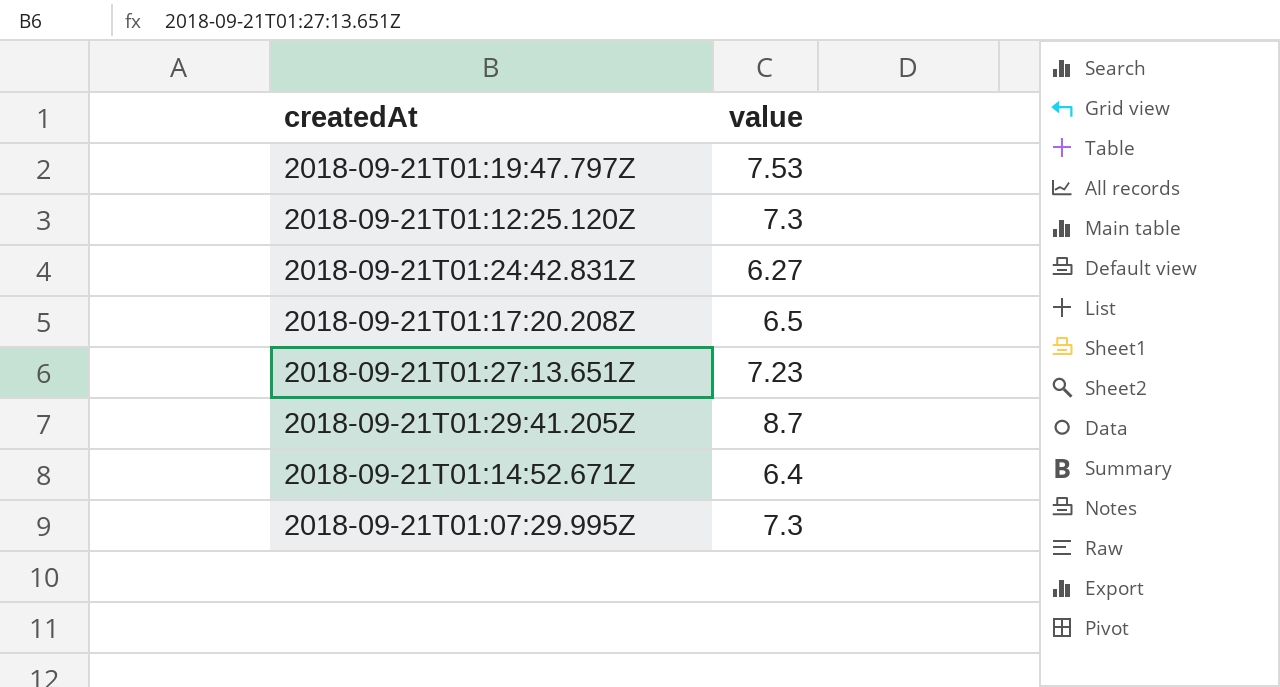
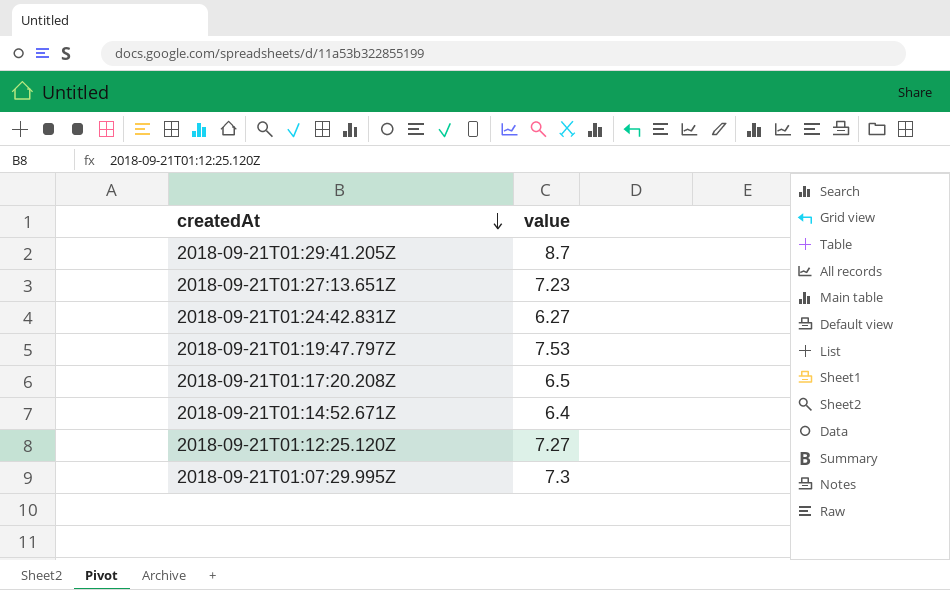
row order: none -> createdAt descending
2018-09-21T01:12:25.120Z | value: 7.3 -> 7.27

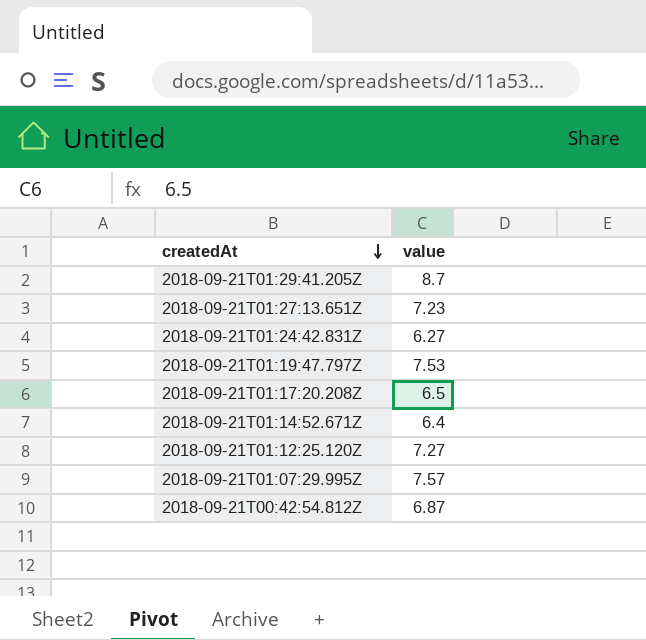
2018-09-21T01:07:29.995Z | value: 7.3 -> 7.57
row 2018-09-21T00:42:54.812Z: none -> 6.87

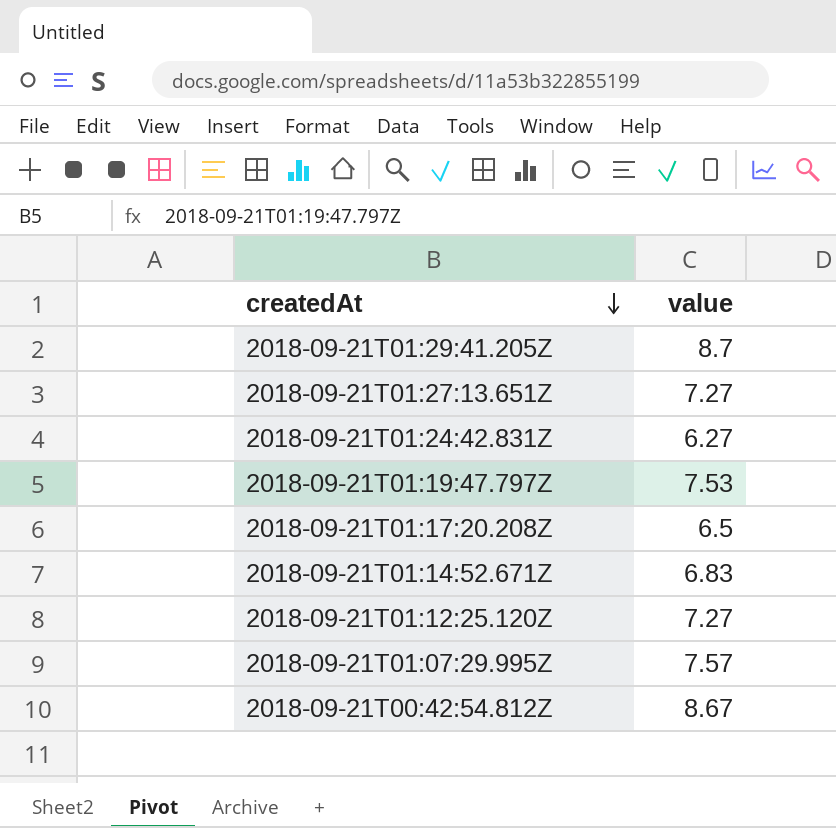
2018-09-21T01:27:13.651Z | value: 7.23 -> 7.27
2018-09-21T01:14:52.671Z | value: 6.4 -> 6.83
2018-09-21T00:42:54.812Z | value: 6.87 -> 8.67

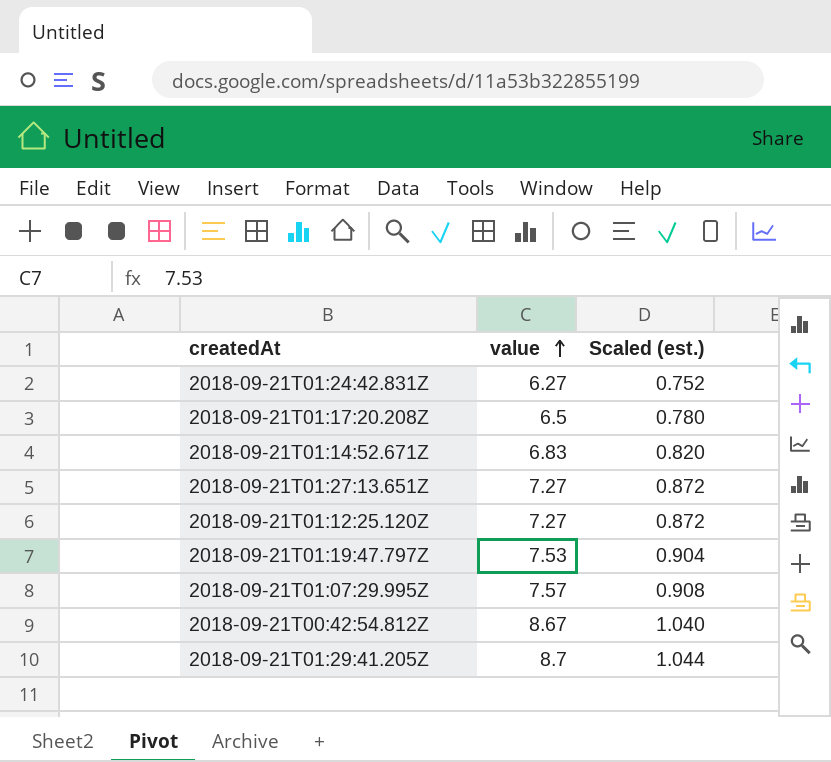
row order: createdAt descending -> value ascending
column Scaled (est.) | formula: none -> [value] * 0.12

